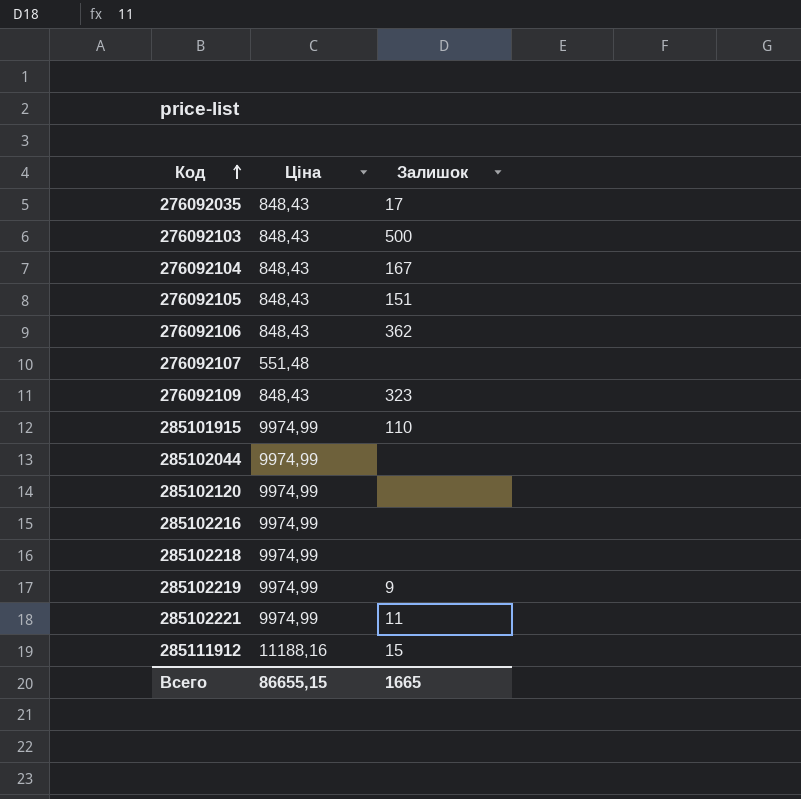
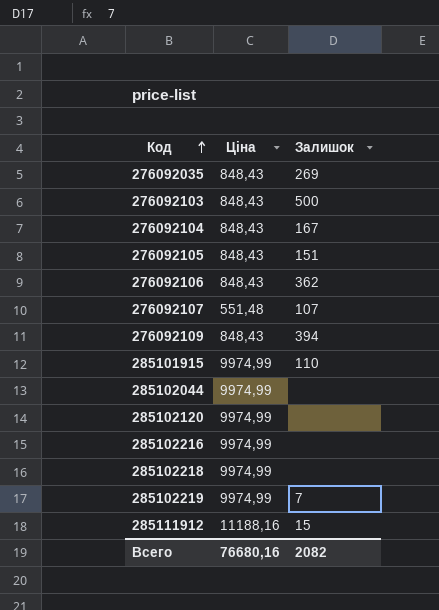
row 285102221: 9974,99 | 11 -> none
276092035 | Залишок: 17 -> 269
276092107 | Залишок: none -> 107
276092109 | Залишок: 323 -> 394
285102219 | Залишок: 9 -> 7
Всего | Ціна: 86655,15 -> 76680,16
Всего | Залишок: 1665 -> 2082

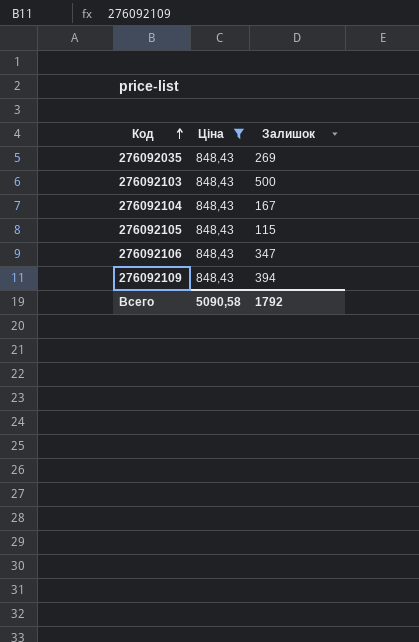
filter: none -> Ціна = 848,43
276092105 | Залишок: 151 -> 115
276092106 | Залишок: 362 -> 347
Всего | Ціна: 76680,16 -> 5090,58
Всего | Залишок: 2082 -> 1792

